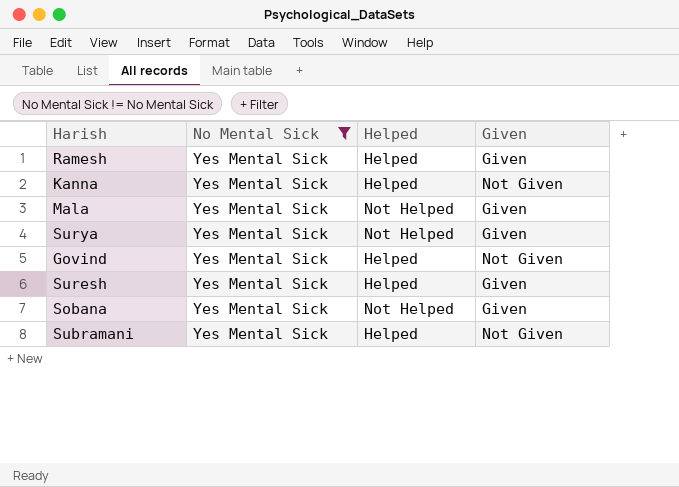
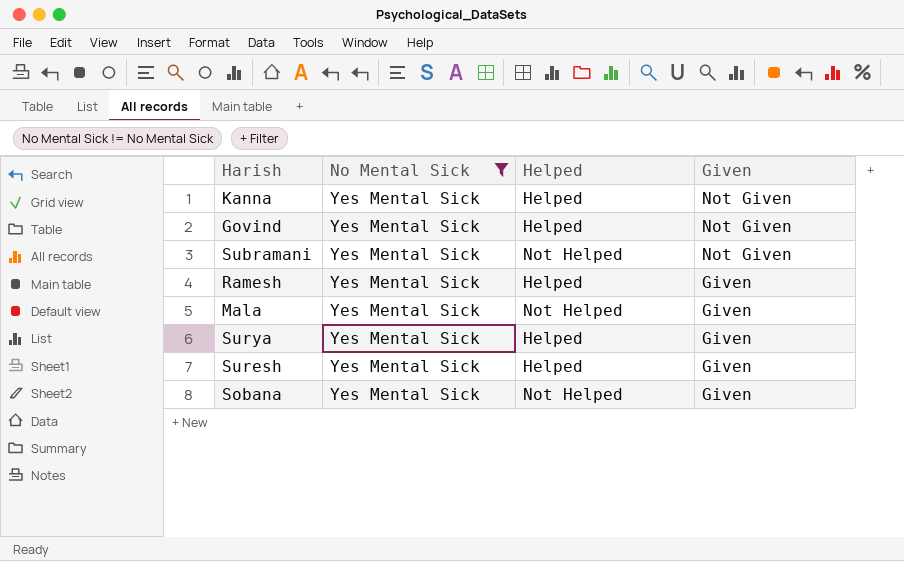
row order: none -> Given descending
Subramani | Helped: Helped -> Not Helped
Surya | Helped: Not Helped -> Helped

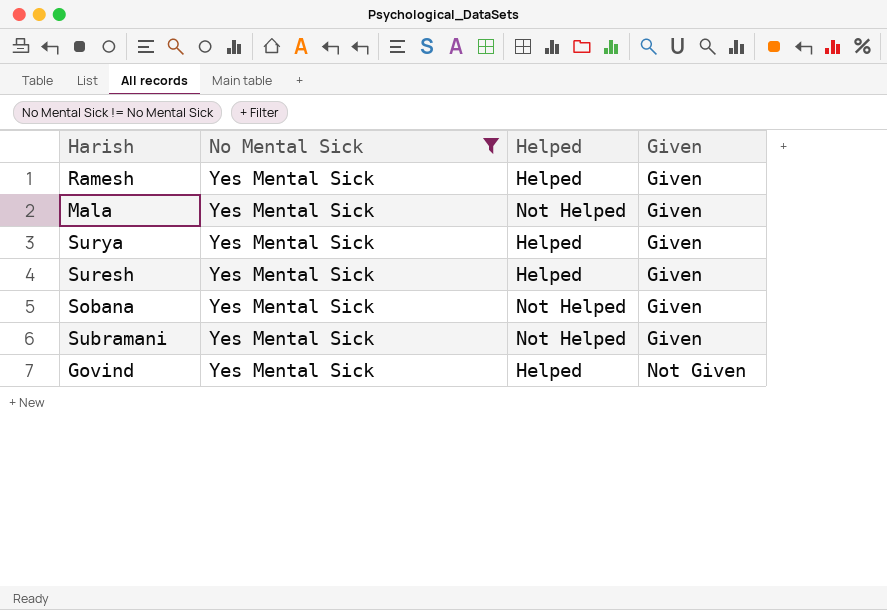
row order: Given descending -> Given ascending
row Kanna: Yes Mental Sick | Helped | Not Given -> none
Subramani | Given: Not Given -> Given

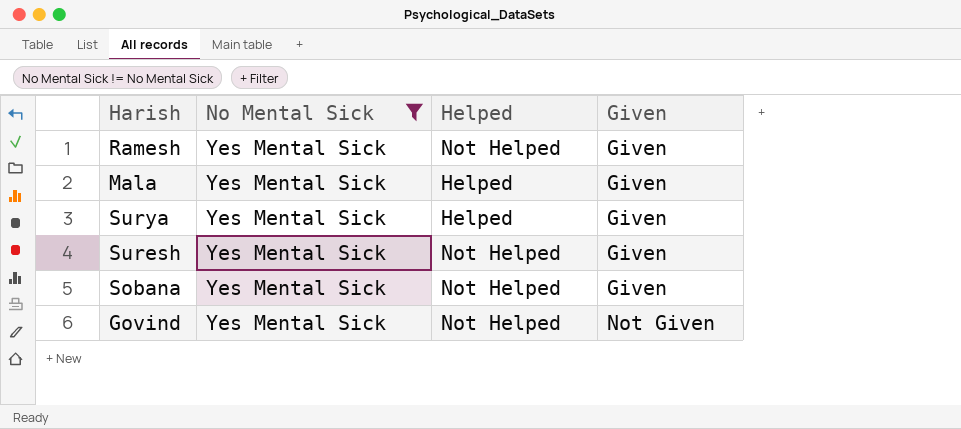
row Subramani: Yes Mental Sick | Not Helped | Given -> none
Ramesh | Helped: Helped -> Not Helped
Mala | Helped: Not Helped -> Helped
Suresh | Helped: Helped -> Not Helped
Govind | Helped: Helped -> Not Helped

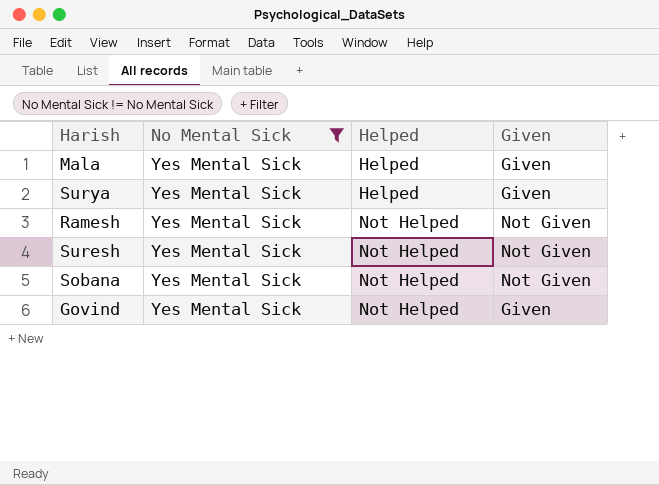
row order: Given ascending -> Helped ascending
Ramesh | Given: Given -> Not Given
Suresh | Given: Given -> Not Given
Sobana | Given: Given -> Not Given
Govind | Given: Not Given -> Given

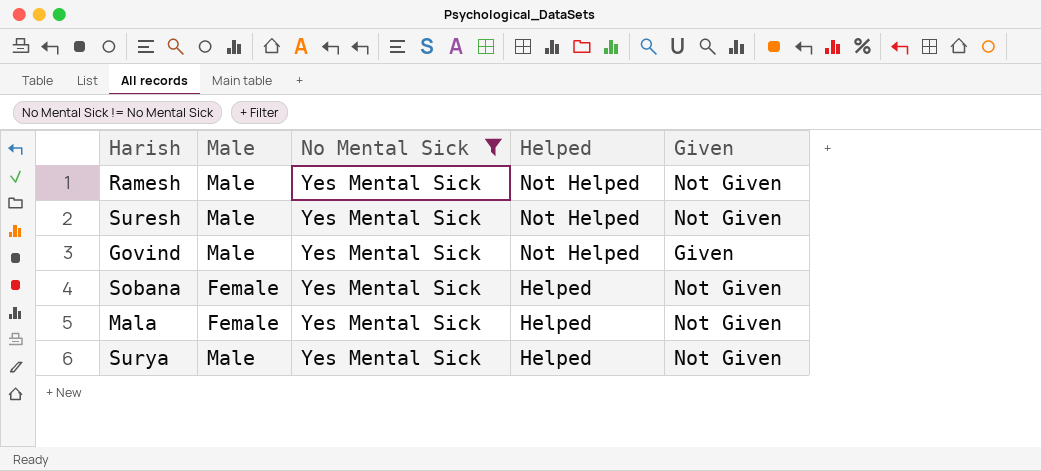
row order: Helped ascending -> Helped descending
column Male | position: none -> 2
Sobana | Helped: Not Helped -> Helped
Mala | Given: Given -> Not Given
Surya | Given: Given -> Not Given

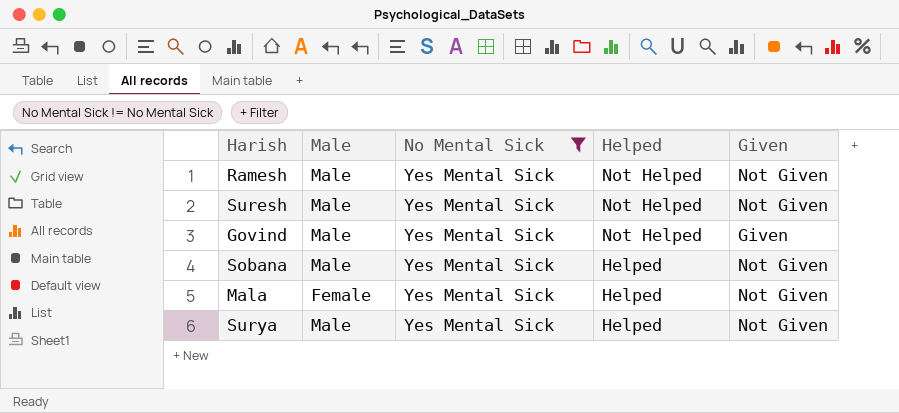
Sobana | Male: Female -> Male

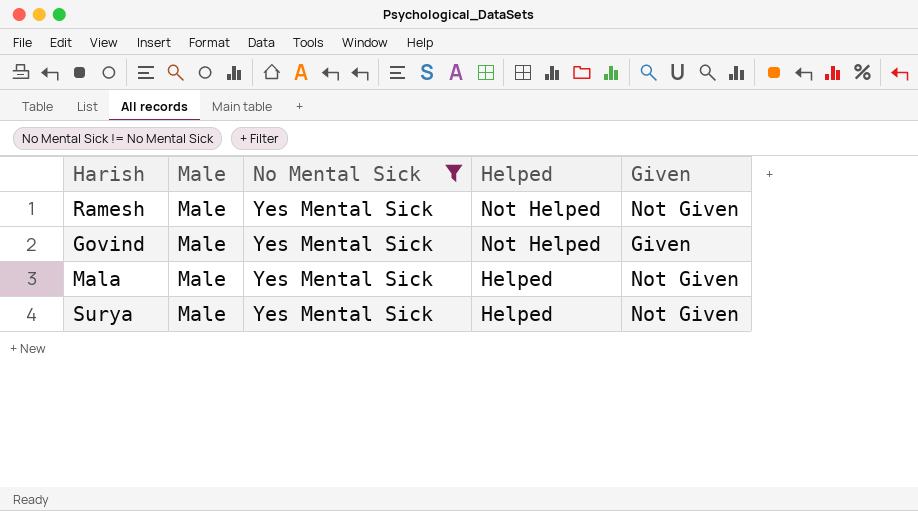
row Suresh: Male | Yes Mental Sick | Not Helped | Not Given -> none
row Sobana: Male | Yes Mental Sick | Helped | Not Given -> none
Mala | Male: Female -> Male

